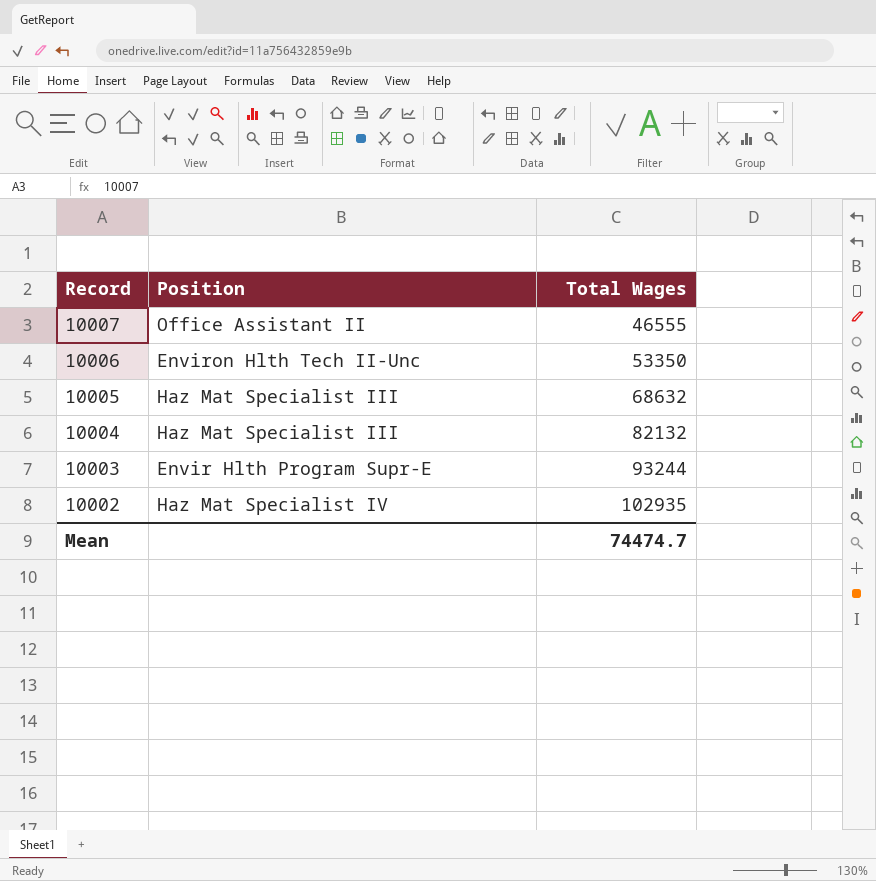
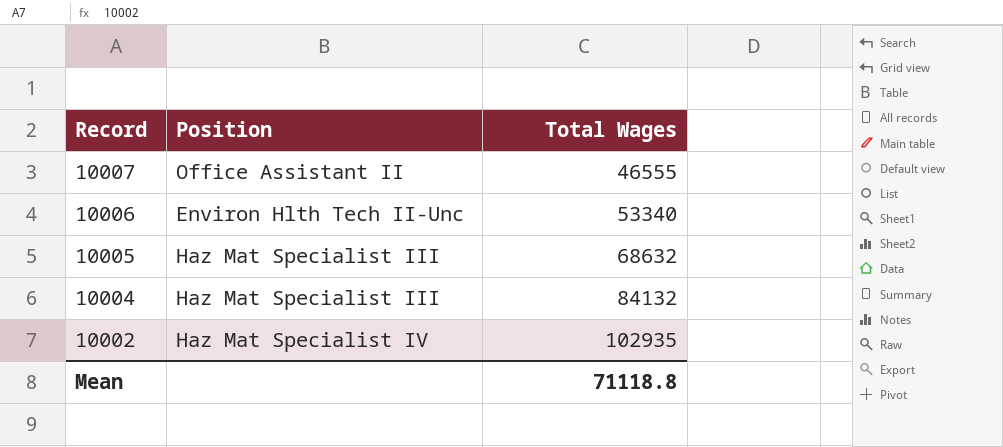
row 10003: Envir Hlth Program Supr-E | 93244 -> none
10006 | Total Wages: 53350 -> 53340
10004 | Total Wages: 82132 -> 84132
Mean | Total Wages: 74474.7 -> 71118.8

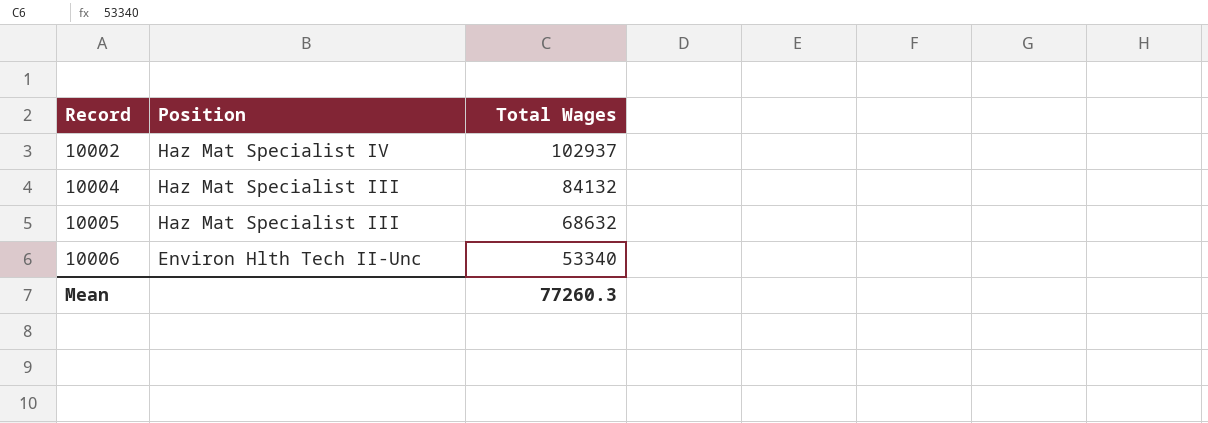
row order: Record descending -> Record ascending
row 10007: Office Assistant II | 46555 -> none
10002 | Total Wages: 102935 -> 102937
Mean | Total Wages: 71118.8 -> 77260.3

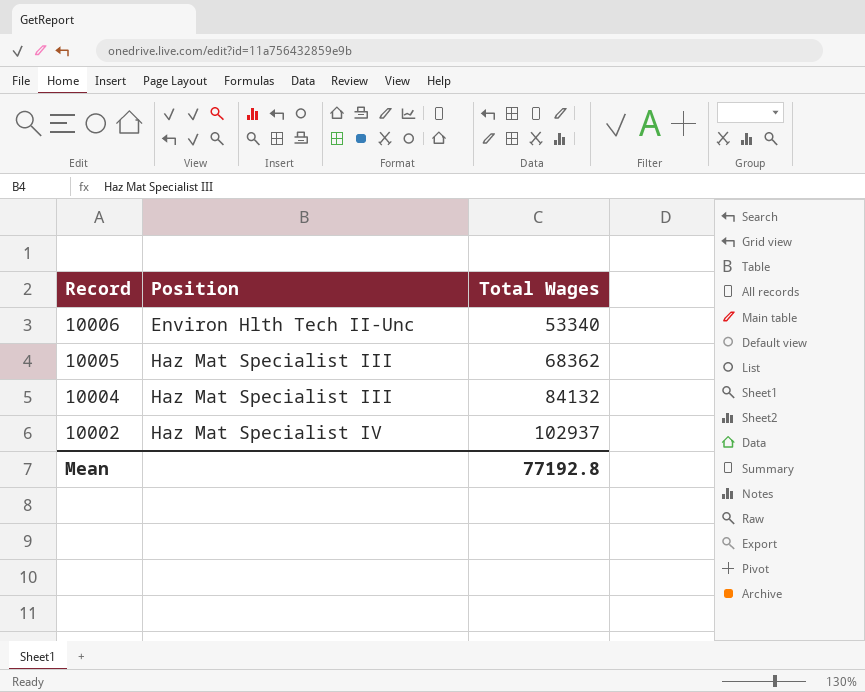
row order: Record ascending -> Record descending
10005 | Total Wages: 68632 -> 68362
Mean | Total Wages: 77260.3 -> 77192.8

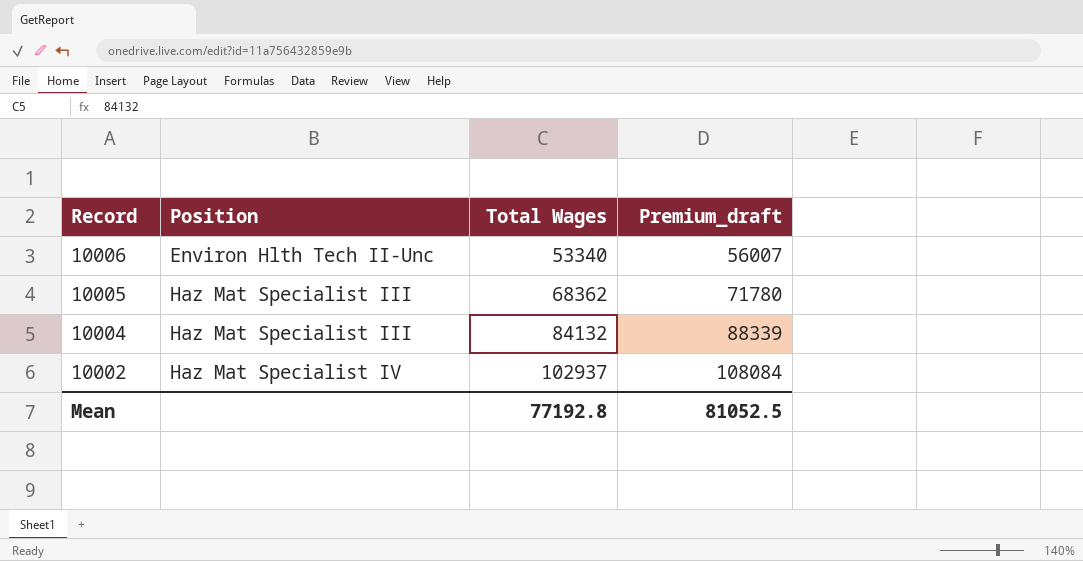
column Premium_draft | formula: none -> [Total Wages] * 1.05

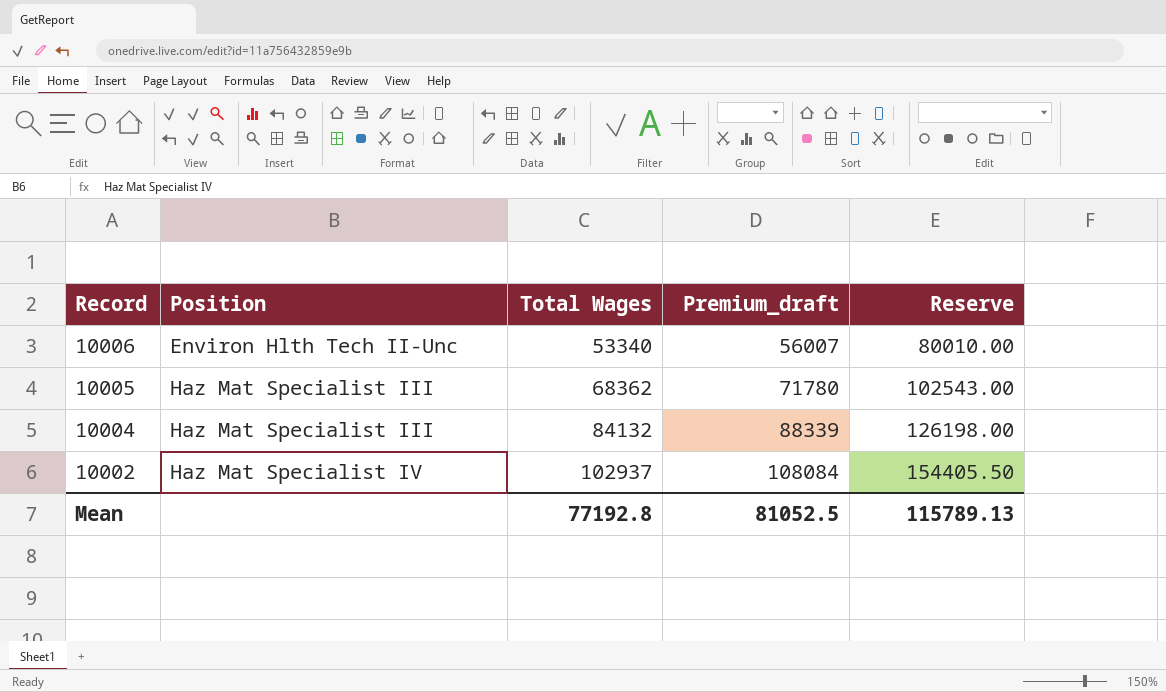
column Reserve | formula: none -> [Total Wages] * 1.5

